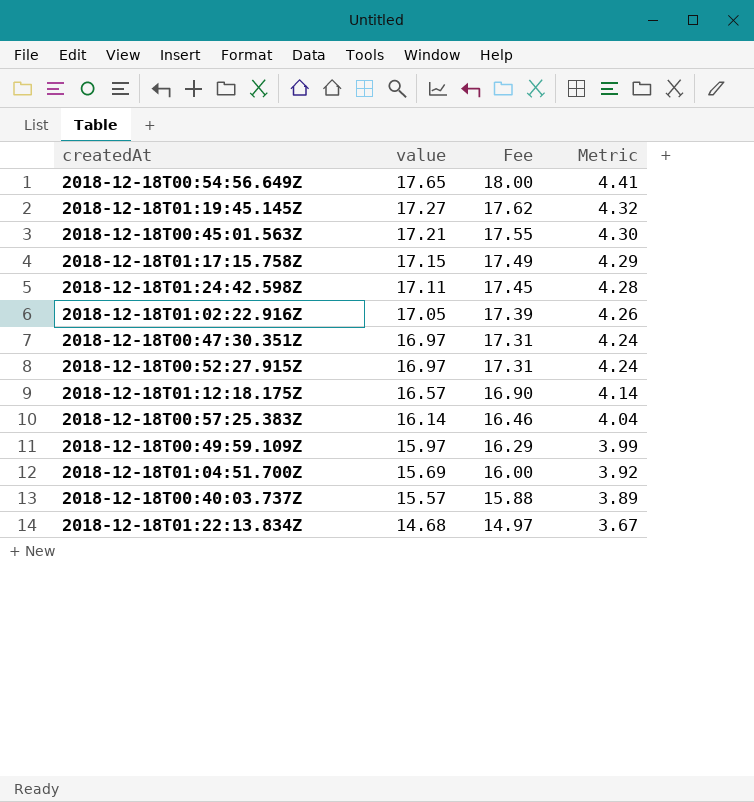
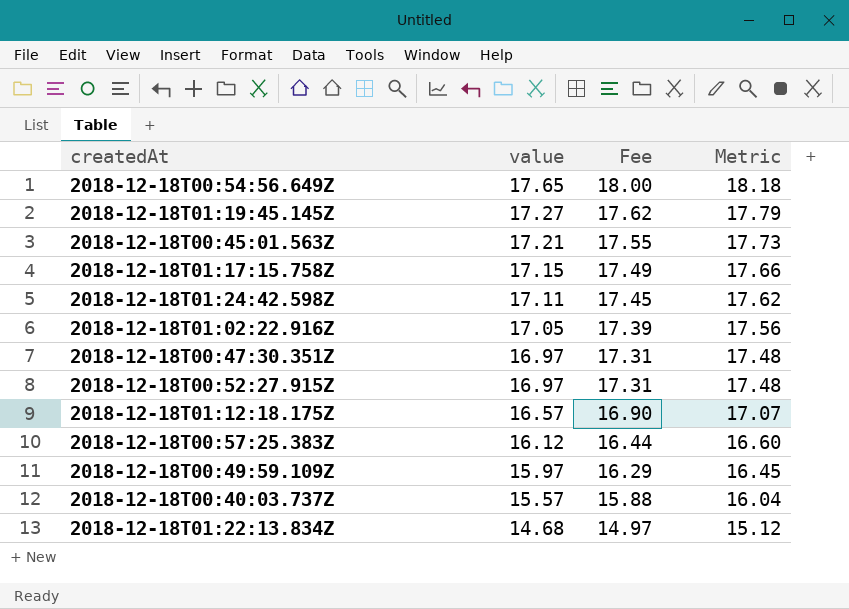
column Metric | formula: [value] * 0.25 -> [value] * 1.03
row 2018-12-18T01:04:51.700Z: 15.69 | 16.00 | 3.92 -> none
2018-12-18T00:57:25.383Z | value: 16.14 -> 16.12
2018-12-18T00:57:25.383Z | Fee: 16.46 -> 16.44

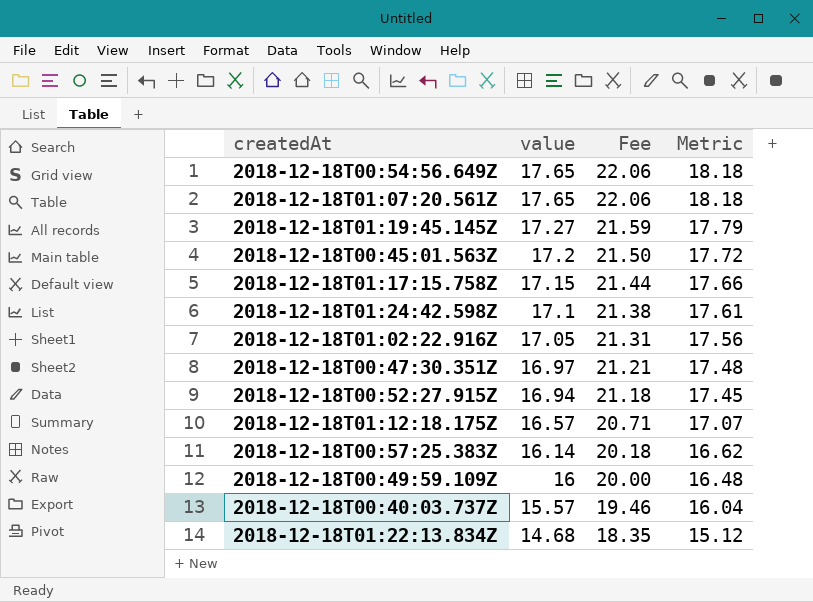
column Fee | formula: [value] * 1.02 -> [value] * 1.25
row 2018-12-18T01:07:20.561Z: none -> 17.65 | 22.06 | 18.18
2018-12-18T00:45:01.563Z | value: 17.21 -> 17.2
2018-12-18T00:45:01.563Z | Metric: 17.73 -> 17.72
2018-12-18T01:24:42.598Z | value: 17.11 -> 17.1
2018-12-18T01:24:42.598Z | Metric: 17.62 -> 17.61
2018-12-18T00:52:27.915Z | value: 16.97 -> 16.94
2018-12-18T00:52:27.915Z | Metric: 17.48 -> 17.45
2018-12-18T00:57:25.383Z | value: 16.12 -> 16.14
2018-12-18T00:57:25.383Z | Metric: 16.60 -> 16.62
2018-12-18T00:49:59.109Z | value: 15.97 -> 16
2018-12-18T00:49:59.109Z | Metric: 16.45 -> 16.48

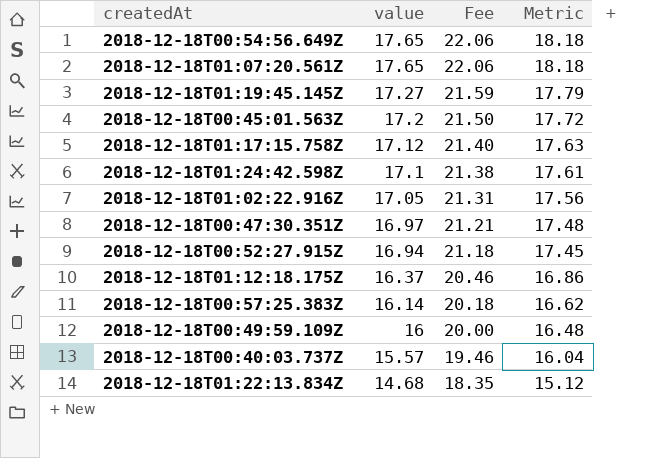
2018-12-18T01:17:15.758Z | value: 17.15 -> 17.12
2018-12-18T01:17:15.758Z | Fee: 21.44 -> 21.40
2018-12-18T01:17:15.758Z | Metric: 17.66 -> 17.63
2018-12-18T01:12:18.175Z | value: 16.57 -> 16.37
2018-12-18T01:12:18.175Z | Fee: 20.71 -> 20.46
2018-12-18T01:12:18.175Z | Metric: 17.07 -> 16.86

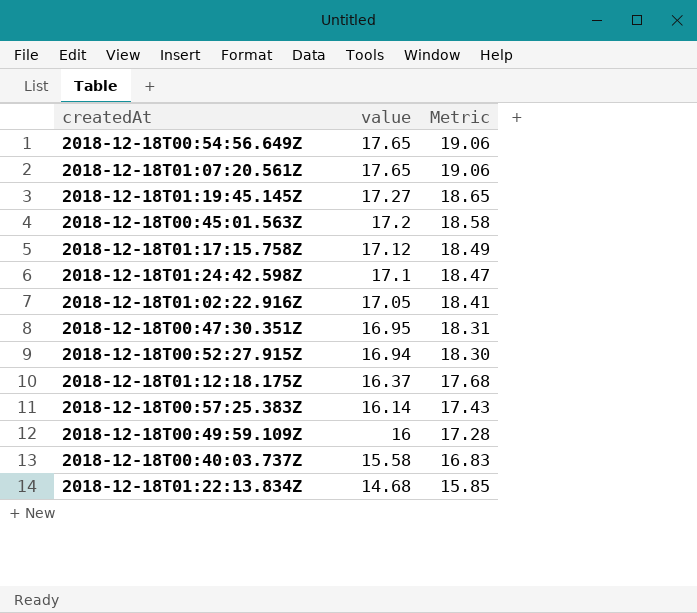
column Fee | formula: [value] * 1.25 -> none
column Metric | formula: [value] * 1.03 -> [value] * 1.08
2018-12-18T00:47:30.351Z | value: 16.97 -> 16.95
2018-12-18T00:40:03.737Z | value: 15.57 -> 15.58

